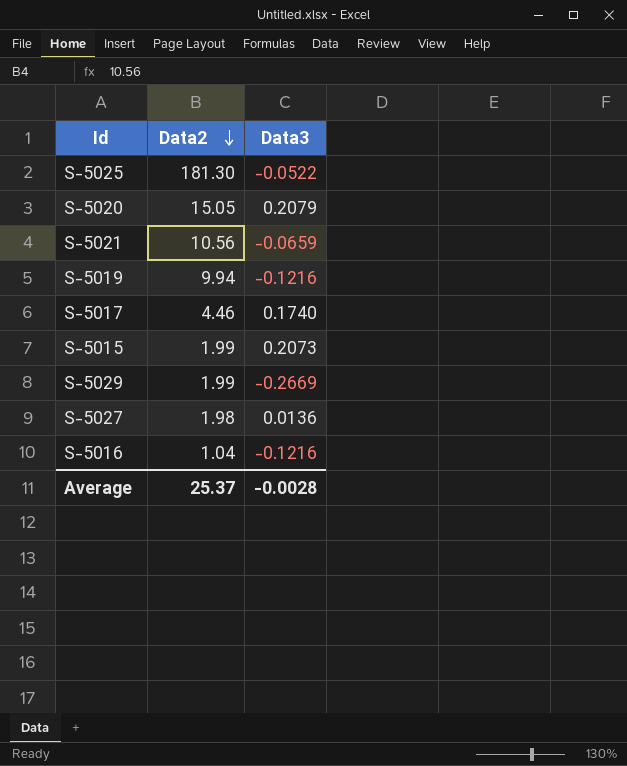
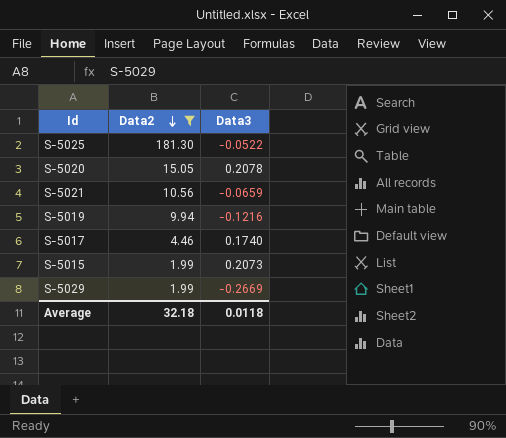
filter: none -> Data2 >= 1.99
S-5020 | Data3: 0.2079 -> 0.2078
Average | Data2: 25.37 -> 32.18
Average | Data3: -0.0028 -> 0.0118

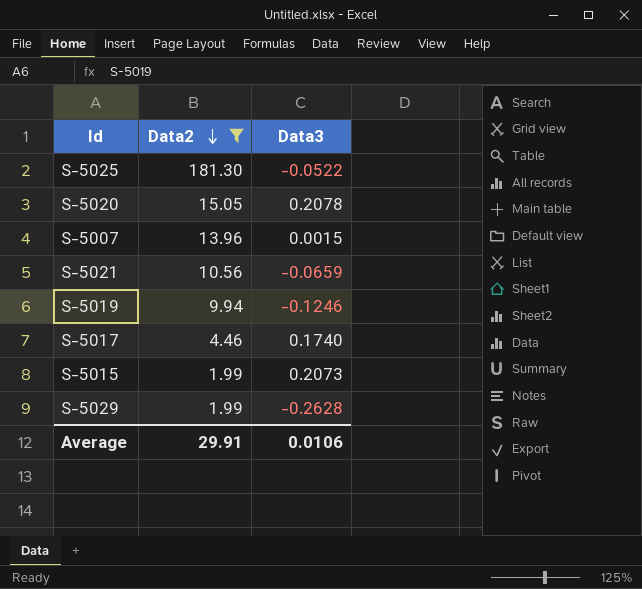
row S-5007: none -> 13.96 | 0.0015
S-5019 | Data3: -0.1216 -> -0.1246
S-5029 | Data3: -0.2669 -> -0.2628
Average | Data2: 32.18 -> 29.91
Average | Data3: 0.0118 -> 0.0106

